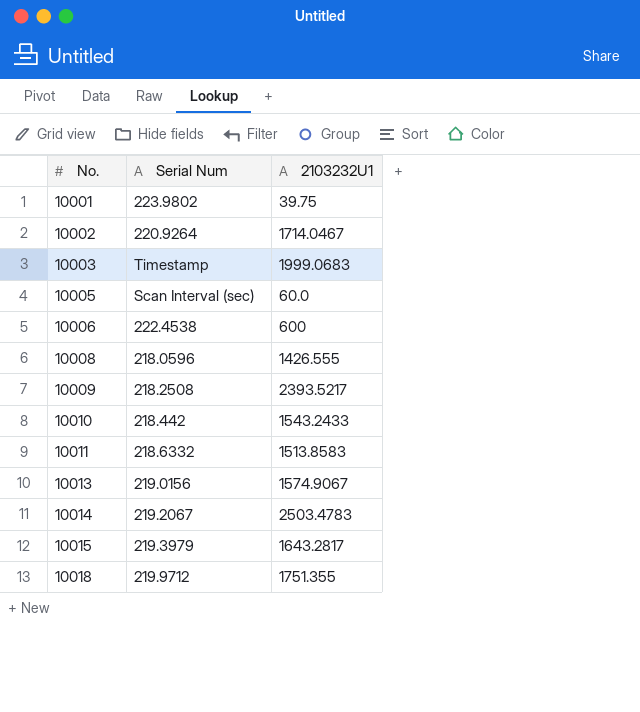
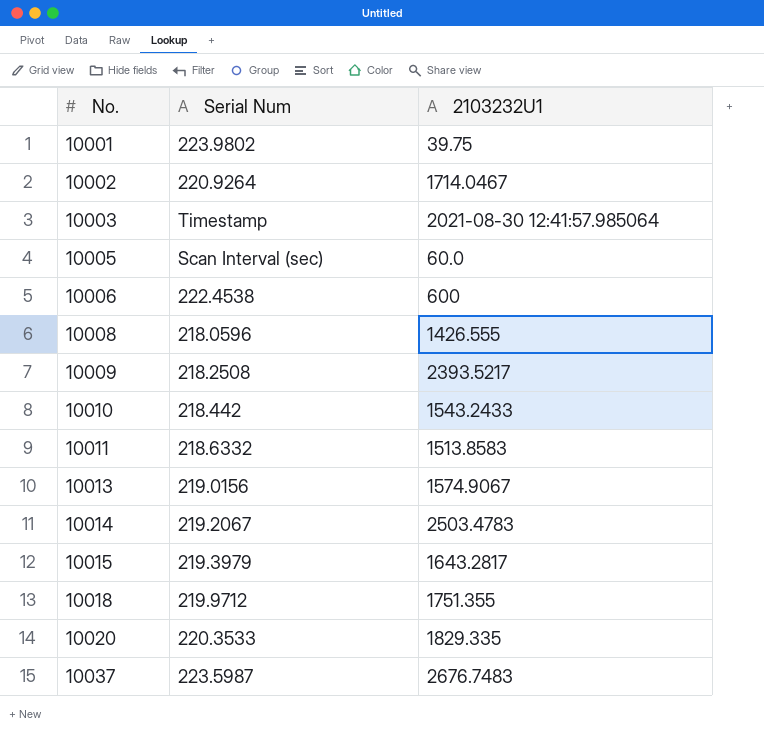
10003 | 2103232U1: 1999.0683 -> 2021-08-30 12:41:57.985064
row 10020: none -> 220.3533 | 1829.335
row 10037: none -> 223.5987 | 2676.7483

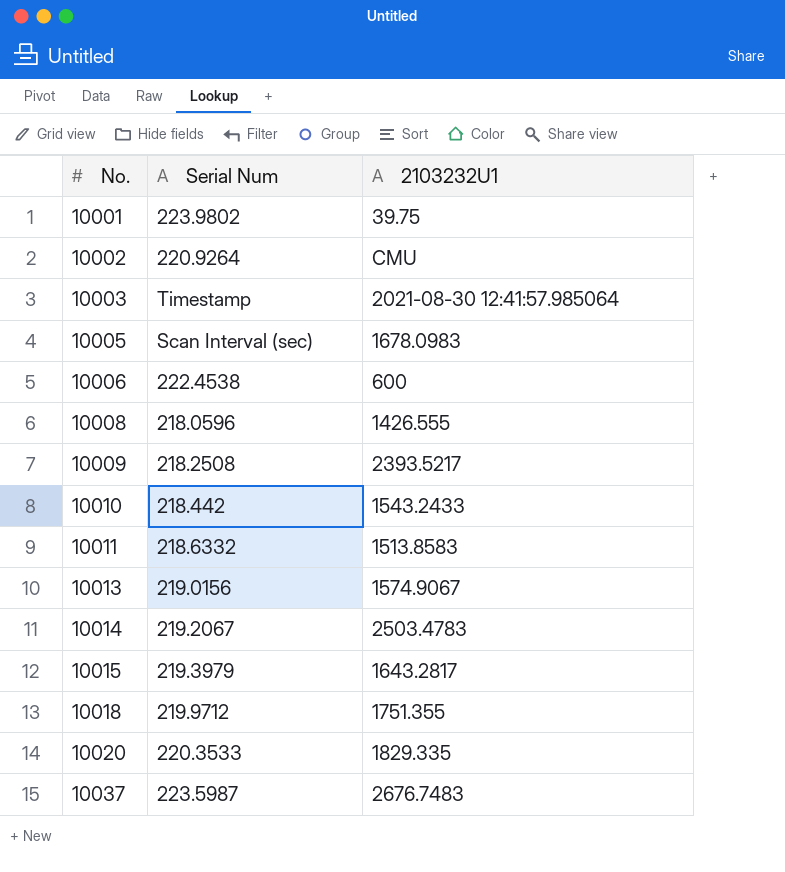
10002 | 2103232U1: 1714.0467 -> CMU
10005 | 2103232U1: 60.0 -> 1678.0983

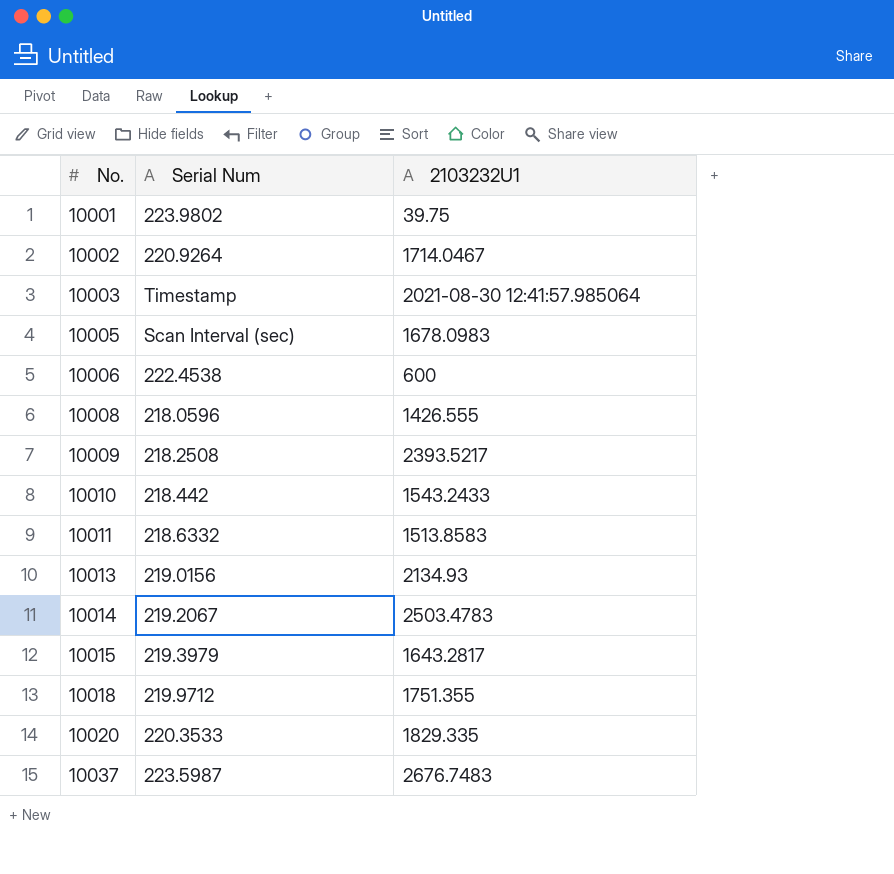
10002 | 2103232U1: CMU -> 1714.0467
10013 | 2103232U1: 1574.9067 -> 2134.93

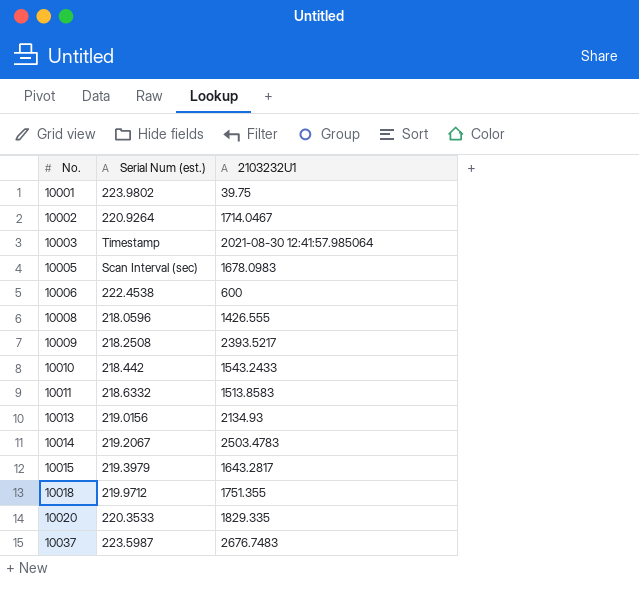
column name: Serial Num -> Serial Num (est.)

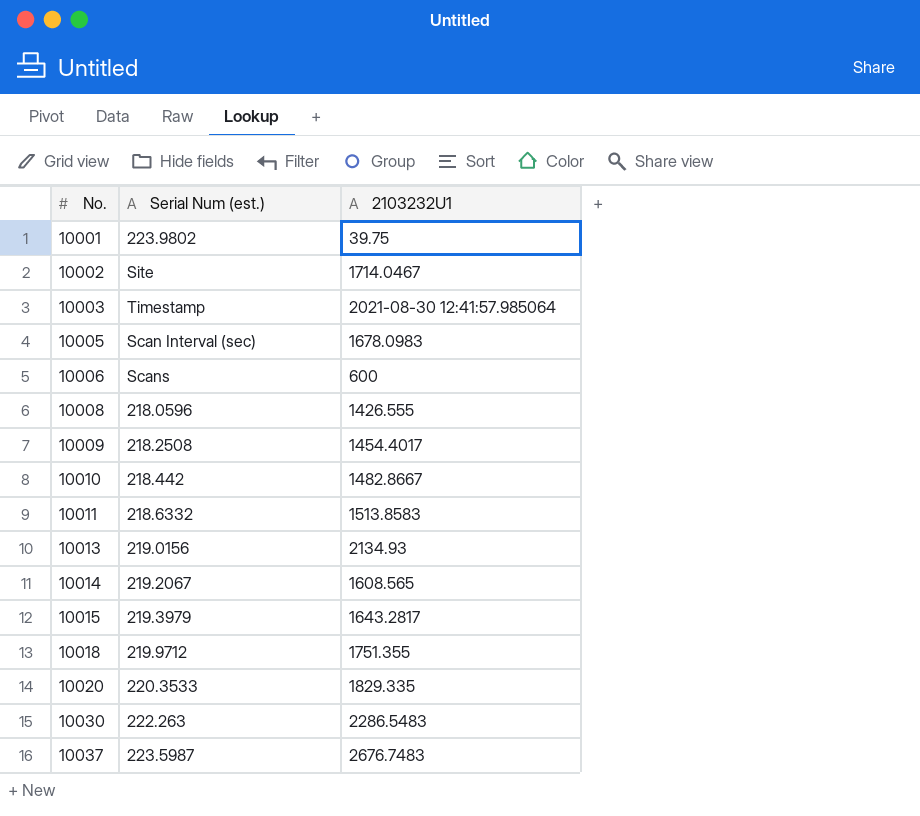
10002 | Serial Num (est.): 220.9264 -> Site
10006 | Serial Num (est.): 222.4538 -> Scans
10009 | 2103232U1: 2393.5217 -> 1454.4017
10010 | 2103232U1: 1543.2433 -> 1482.8667
10014 | 2103232U1: 2503.4783 -> 1608.565
row 10030: none -> 222.263 | 2286.5483

